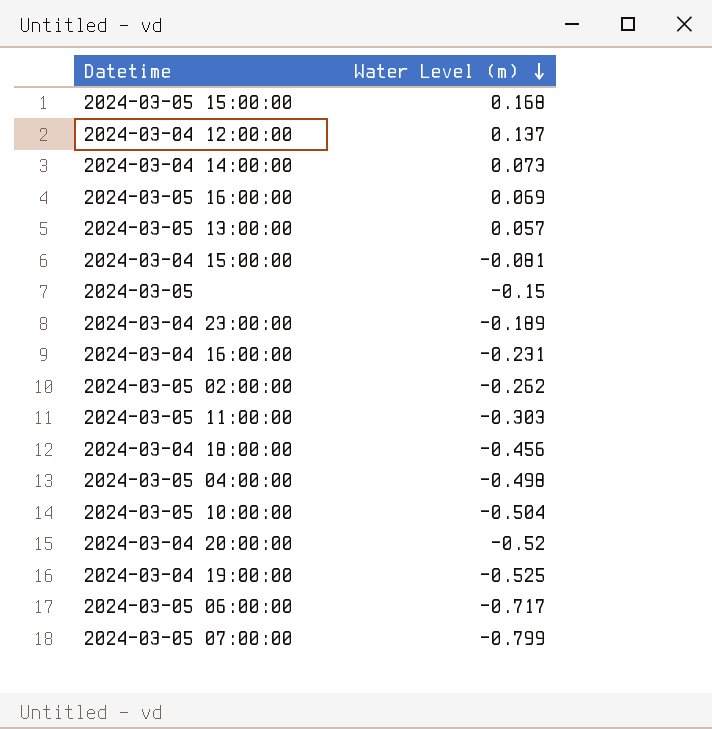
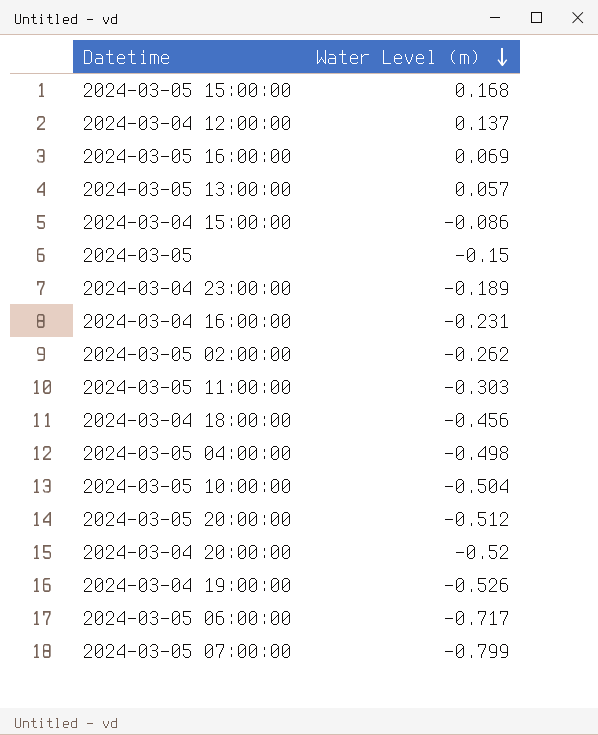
row 2024-03-04 14:00:00: 0.073 -> none
2024-03-04 15:00:00 | Water Level (m): -0.081 -> -0.086
row 2024-03-05 20:00:00: none -> -0.512
2024-03-04 19:00:00 | Water Level (m): -0.525 -> -0.526

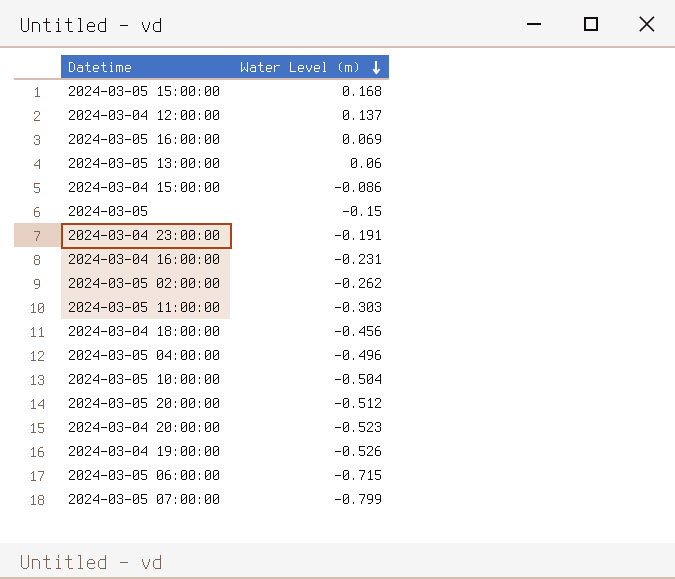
2024-03-05 13:00:00 | Water Level (m): 0.057 -> 0.06
2024-03-04 23:00:00 | Water Level (m): -0.189 -> -0.191
2024-03-05 04:00:00 | Water Level (m): -0.498 -> -0.496
2024-03-04 20:00:00 | Water Level (m): -0.52 -> -0.523
2024-03-05 06:00:00 | Water Level (m): -0.717 -> -0.715

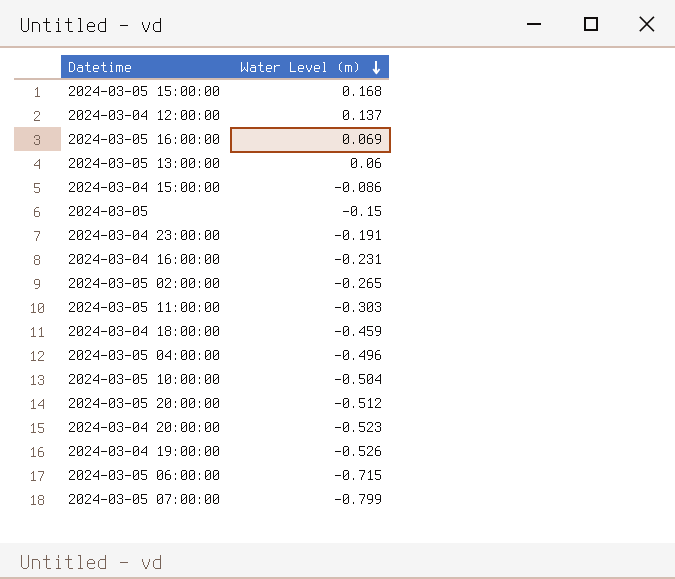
2024-03-05 02:00:00 | Water Level (m): -0.262 -> -0.265
2024-03-04 18:00:00 | Water Level (m): -0.456 -> -0.459

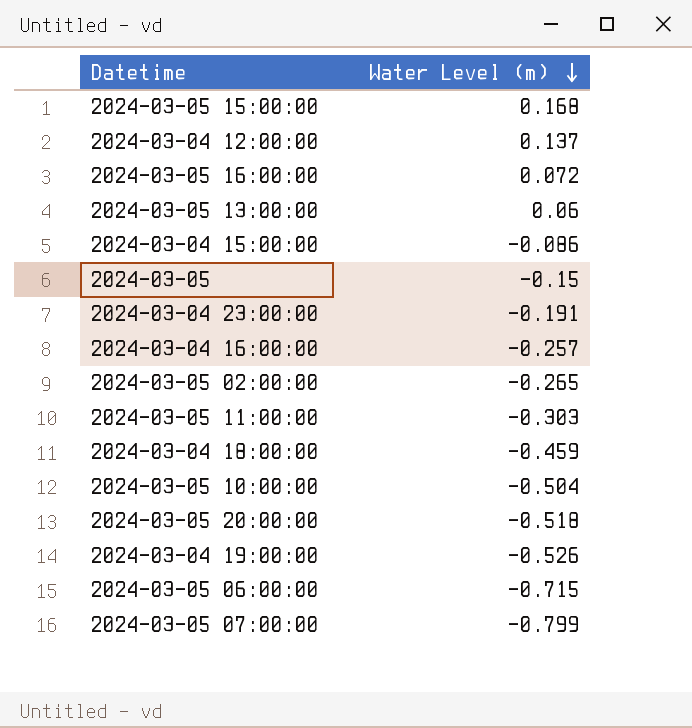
row 2024-03-05 04:00:00: -0.496 -> none
row 2024-03-04 20:00:00: -0.523 -> none
2024-03-05 16:00:00 | Water Level (m): 0.069 -> 0.072
2024-03-04 16:00:00 | Water Level (m): -0.231 -> -0.257
2024-03-05 20:00:00 | Water Level (m): -0.512 -> -0.518

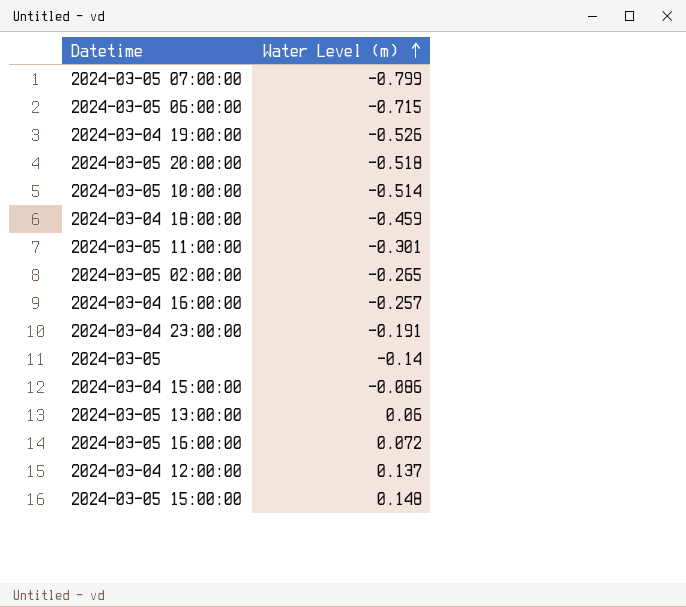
row order: Water Level (m) descending -> Water Level (m) ascending
2024-03-05 10:00:00 | Water Level (m): -0.504 -> -0.514
2024-03-05 11:00:00 | Water Level (m): -0.303 -> -0.301
2024-03-05 | Water Level (m): -0.15 -> -0.14
2024-03-05 15:00:00 | Water Level (m): 0.168 -> 0.148

